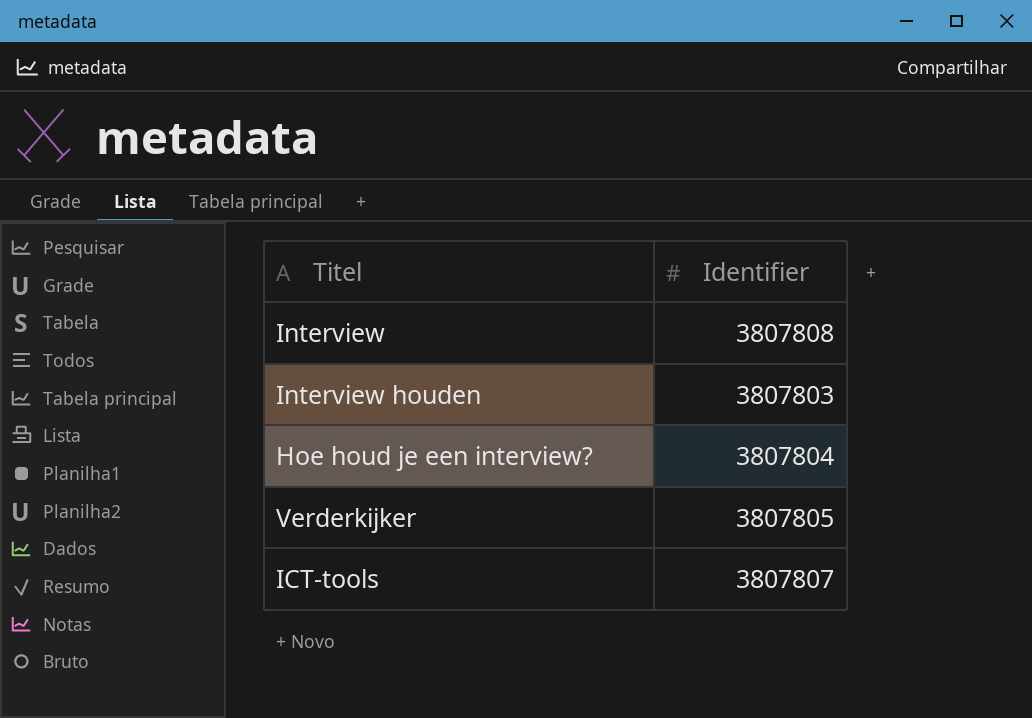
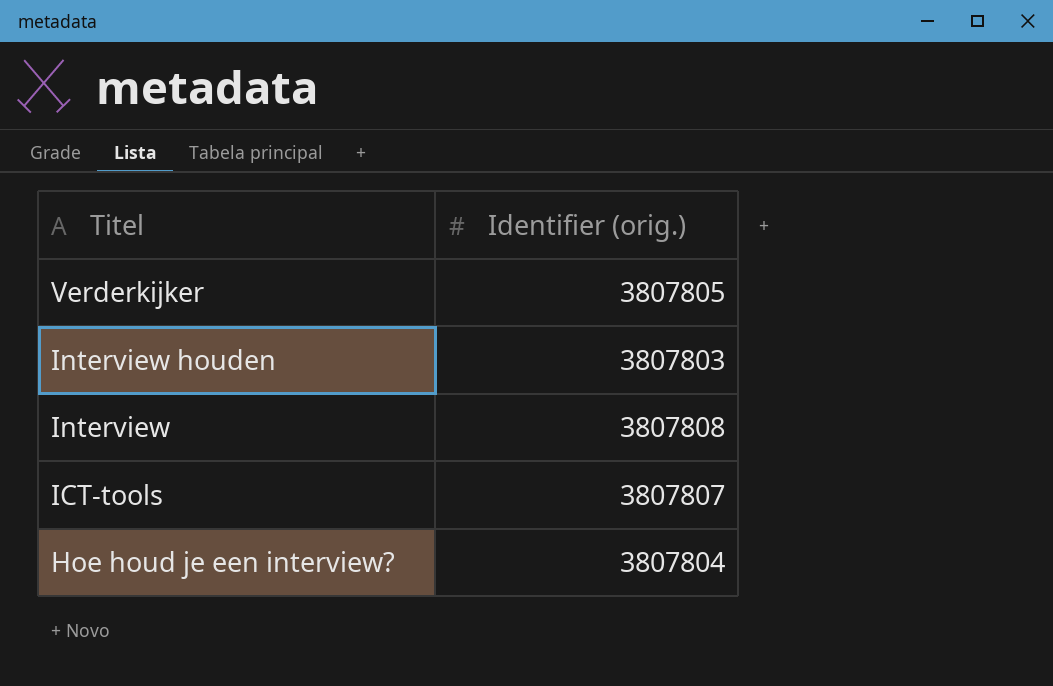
row order: none -> Titel descending
column name: Identifier -> Identifier (orig.)

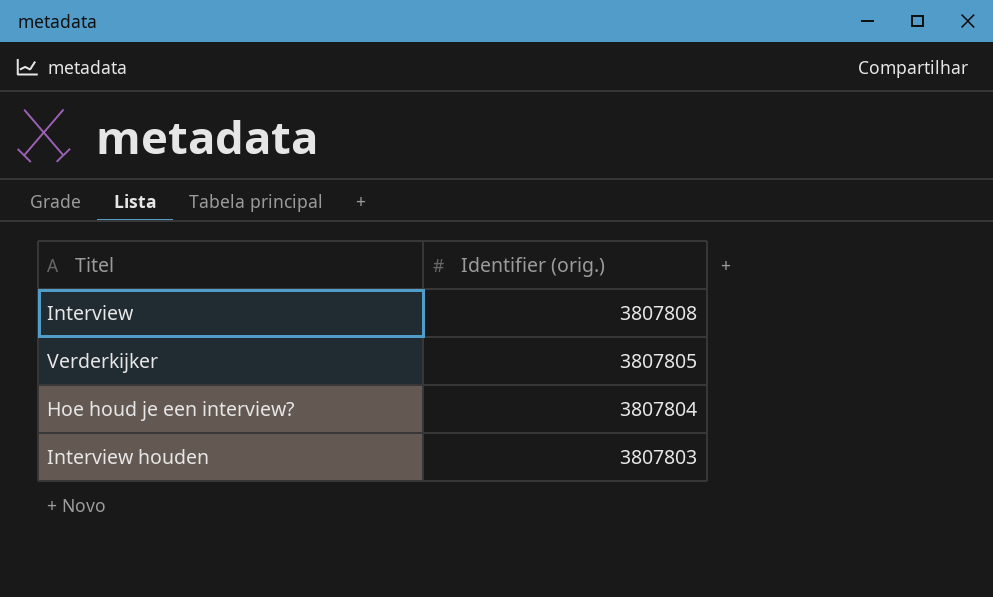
row order: Titel descending -> Identifier (orig.) descending
row ICT-tools: 3807807 -> none

